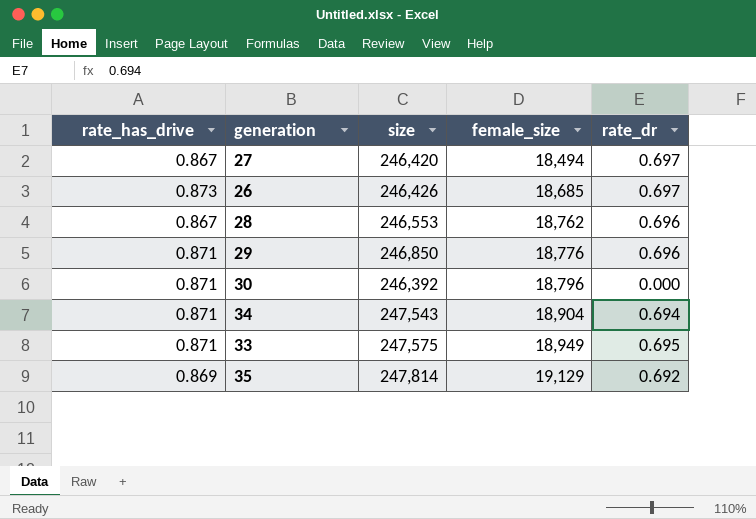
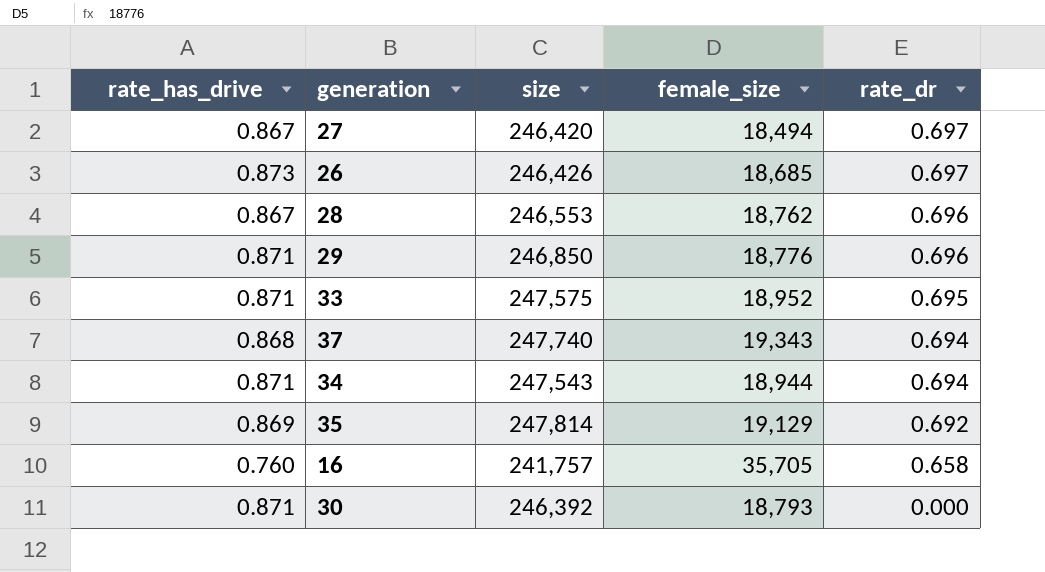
row order: female_size ascending -> rate_dr descending
33 | female_size: 18,949 -> 18,952
row 37: none -> 0.868 | 247,740 | 19,343 | 0.694
34 | female_size: 18,904 -> 18,944
row 16: none -> 0.760 | 241,757 | 35,705 | 0.658
30 | female_size: 18,796 -> 18,793

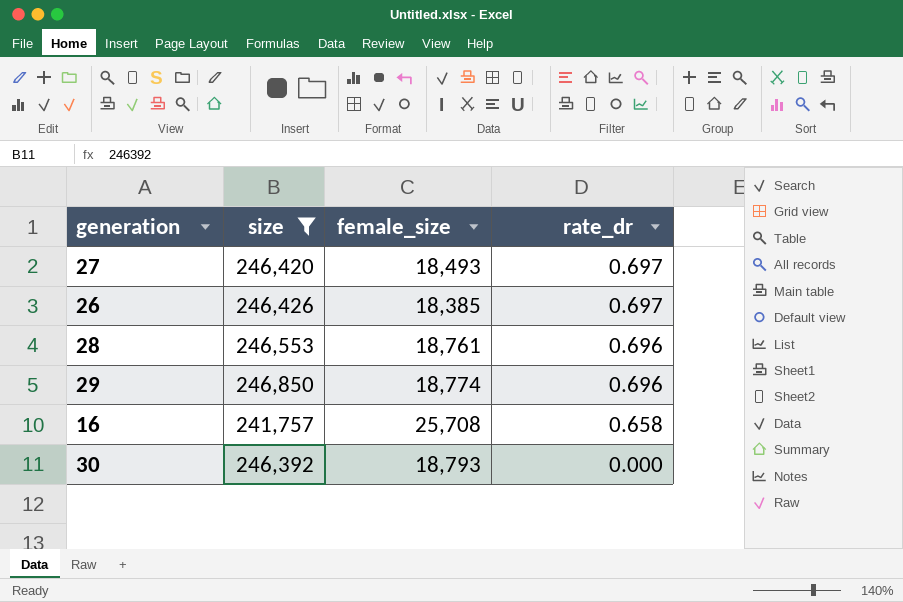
filter: none -> size <= 246,850
column rate_has_drive | position: 1 -> none
27 | female_size: 18,494 -> 18,493
26 | female_size: 18,685 -> 18,385
28 | female_size: 18,762 -> 18,761
29 | female_size: 18,776 -> 18,774
16 | female_size: 35,705 -> 25,708

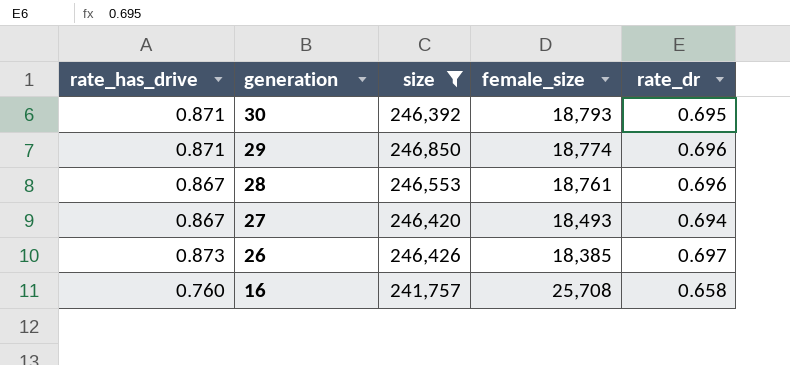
row order: rate_dr descending -> generation descending
column rate_has_drive | position: none -> 1
30 | rate_dr: 0.000 -> 0.695
27 | rate_dr: 0.697 -> 0.694

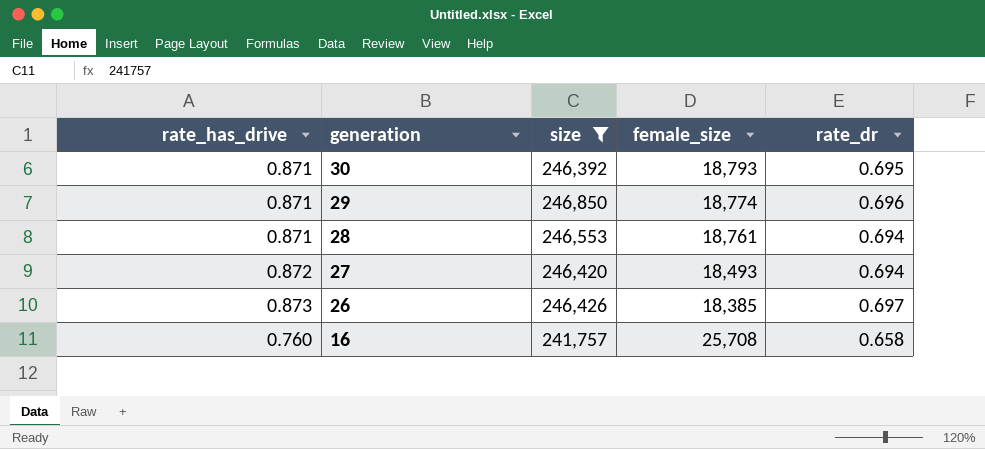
28 | rate_has_drive: 0.867 -> 0.871
28 | rate_dr: 0.696 -> 0.694
27 | rate_has_drive: 0.867 -> 0.872

